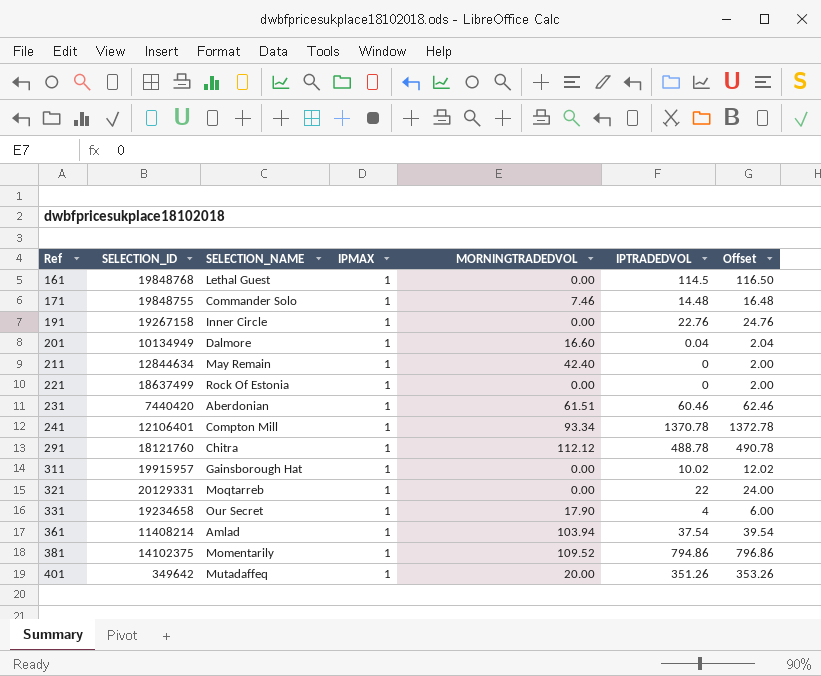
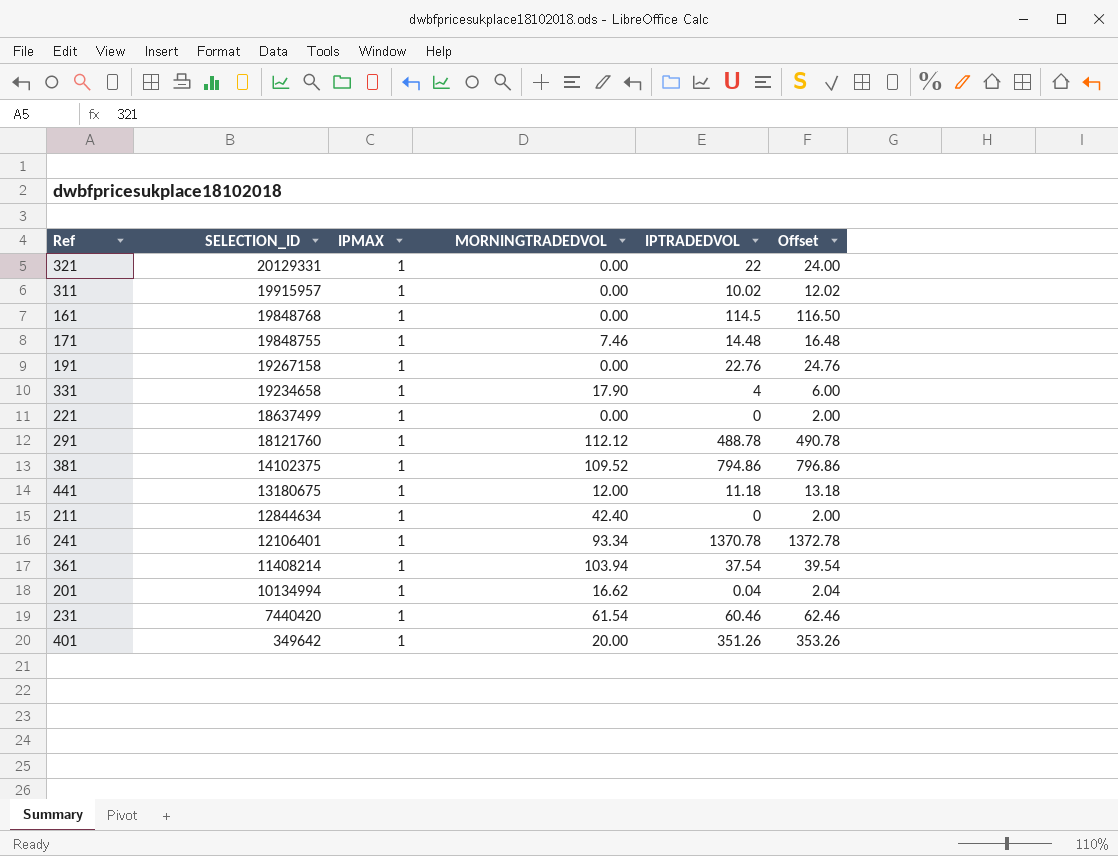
row order: Ref ascending -> SELECTION_ID descending
column SELECTION_NAME | position: 3 -> none
row 441: none -> 13180675 | 1 | 12.00 | 11.18 | 13.18
201 | SELECTION_ID: 10134949 -> 10134994
201 | MORNINGTRADEDVOL: 16.60 -> 16.62
231 | MORNINGTRADEDVOL: 61.51 -> 61.54

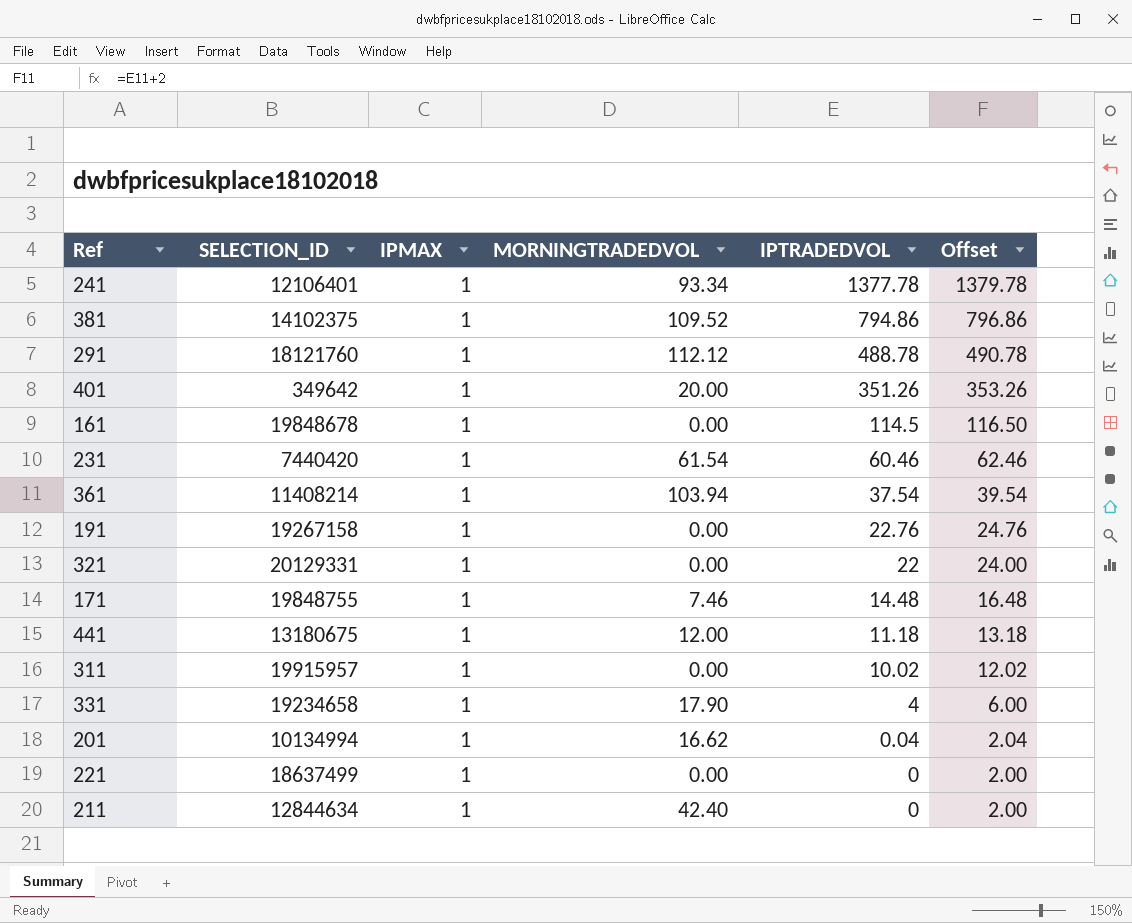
row order: SELECTION_ID descending -> IPTRADEDVOL descending
241 | IPTRADEDVOL: 1370.78 -> 1377.78
241 | Offset: 1372.78 -> 1379.78
161 | SELECTION_ID: 19848768 -> 19848678

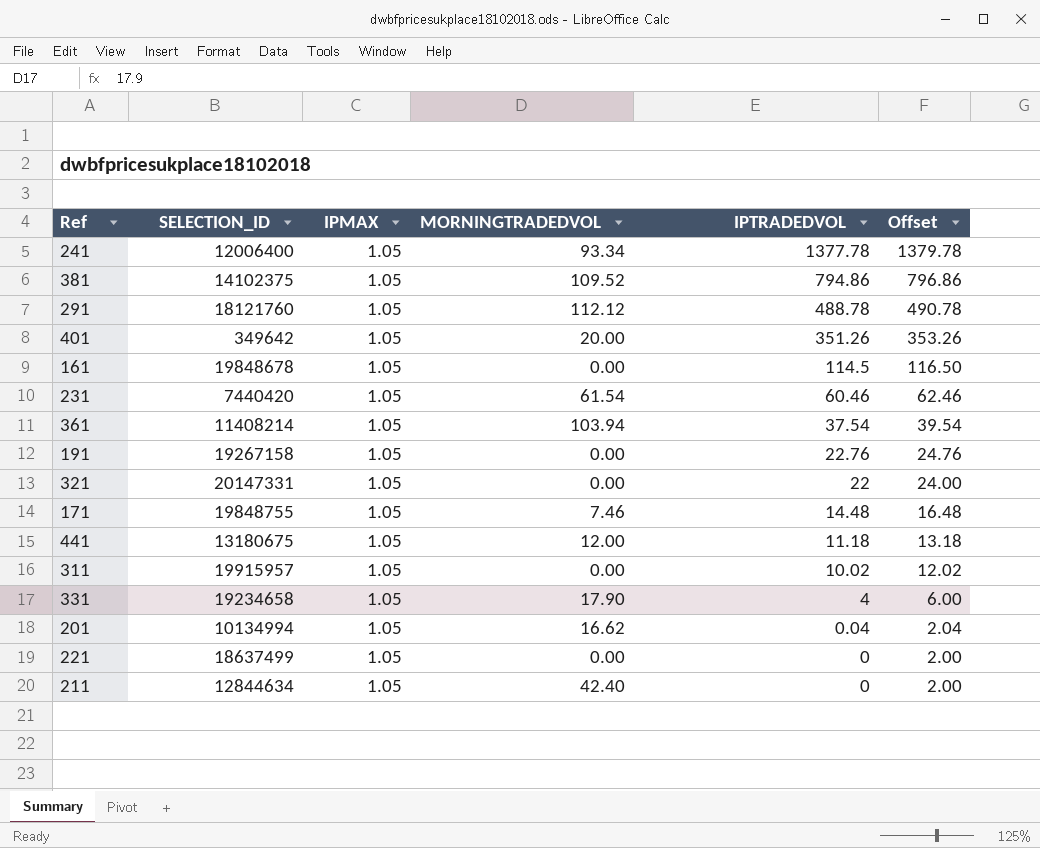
241 | SELECTION_ID: 12106401 -> 12006400
241 | IPMAX: 1 -> 1.05
381 | IPMAX: 1 -> 1.05
291 | IPMAX: 1 -> 1.05
401 | IPMAX: 1 -> 1.05
161 | IPMAX: 1 -> 1.05
231 | IPMAX: 1 -> 1.05
361 | IPMAX: 1 -> 1.05
191 | IPMAX: 1 -> 1.05
321 | SELECTION_ID: 20129331 -> 20147331
321 | IPMAX: 1 -> 1.05
171 | IPMAX: 1 -> 1.05
441 | IPMAX: 1 -> 1.05
311 | IPMAX: 1 -> 1.05
331 | IPMAX: 1 -> 1.05
201 | IPMAX: 1 -> 1.05
221 | IPMAX: 1 -> 1.05
211 | IPMAX: 1 -> 1.05

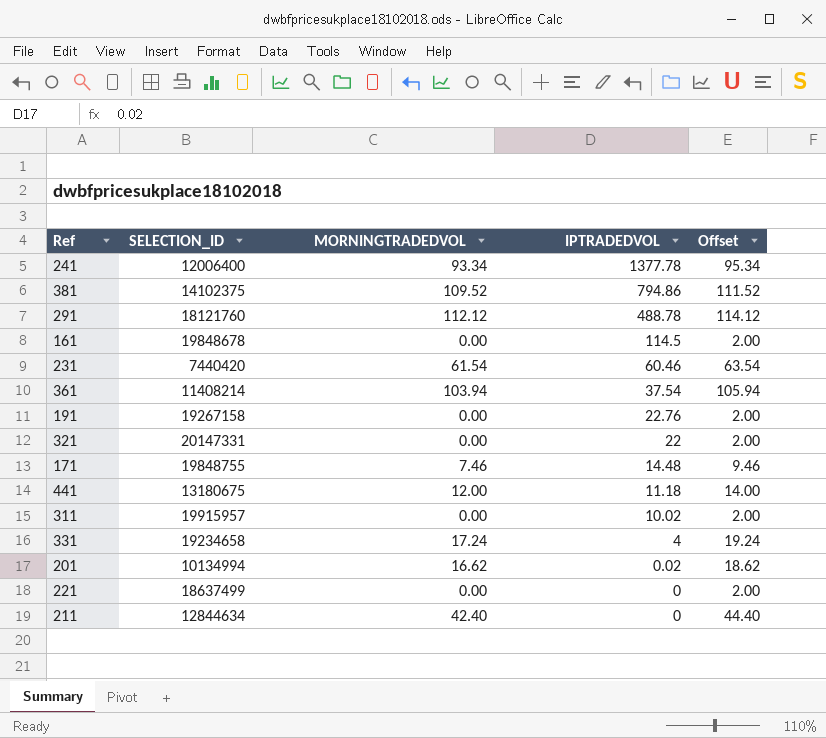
column IPMAX | position: 3 -> none
column Offset | formula: [IPTRADEDVOL] + 2 -> [MORNINGTRADEDVOL] + 2
row 401: 349642 | 1.05 | 20.00 | 351.26 | 353.26 -> none
331 | MORNINGTRADEDVOL: 17.90 -> 17.24
201 | IPTRADEDVOL: 0.04 -> 0.02

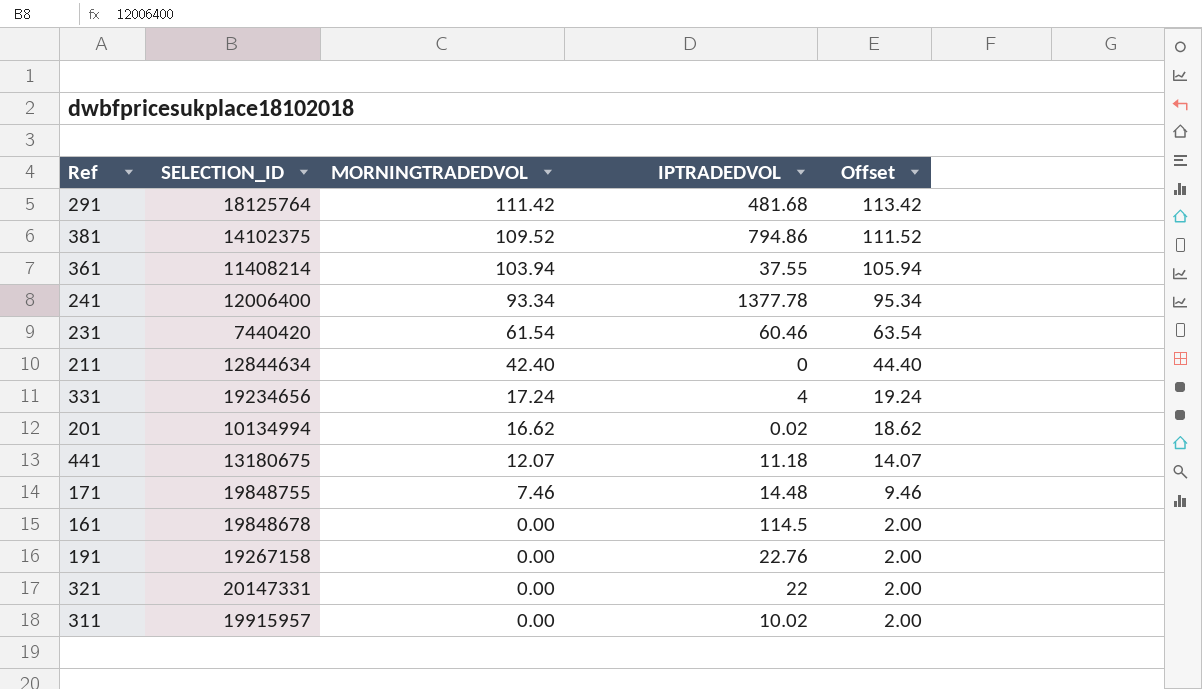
row order: IPTRADEDVOL descending -> MORNINGTRADEDVOL descending
row 221: 18637499 | 0.00 | 0 | 2.00 -> none
291 | SELECTION_ID: 18121760 -> 18125764
291 | MORNINGTRADEDVOL: 112.12 -> 111.42
291 | IPTRADEDVOL: 488.78 -> 481.68
291 | Offset: 114.12 -> 113.42
361 | IPTRADEDVOL: 37.54 -> 37.55
331 | SELECTION_ID: 19234658 -> 19234656
441 | MORNINGTRADEDVOL: 12.00 -> 12.07
441 | Offset: 14.00 -> 14.07

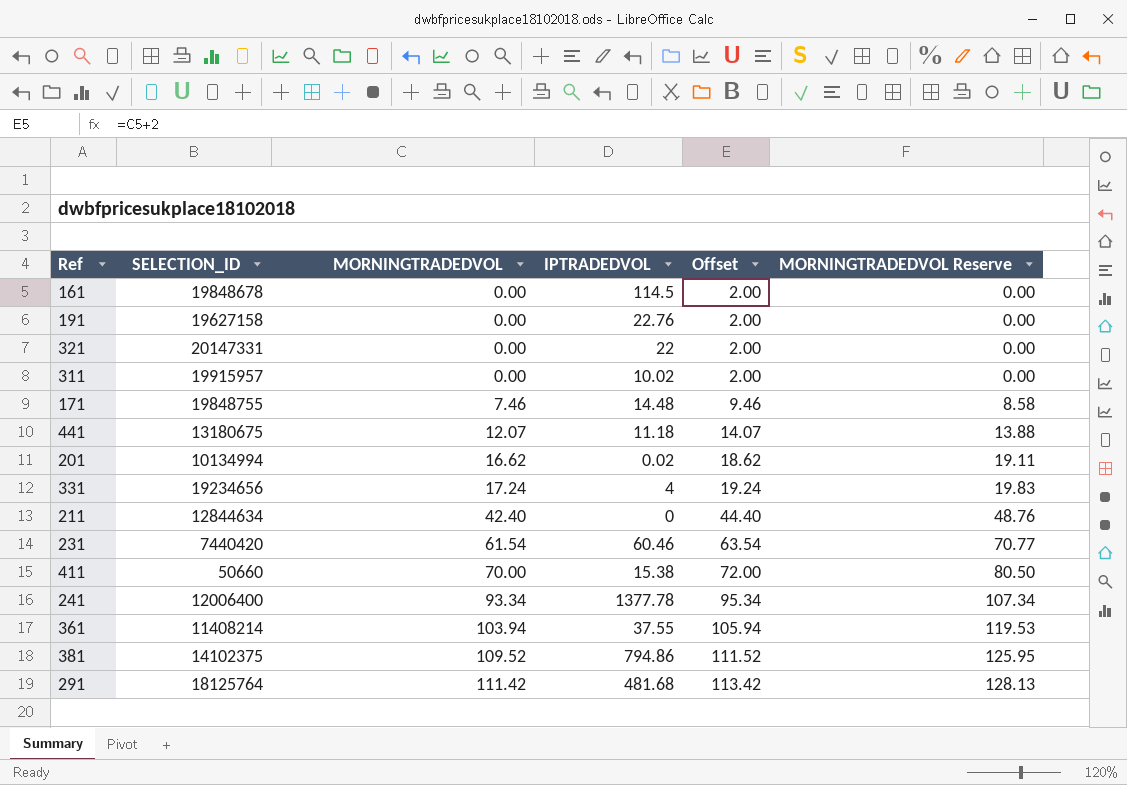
row order: MORNINGTRADEDVOL descending -> MORNINGTRADEDVOL ascending
column MORNINGTRADEDVOL Reserve | formula: none -> [MORNINGTRADEDVOL] * 1.15
191 | SELECTION_ID: 19267158 -> 19627158
row 411: none -> 50660 | 70.00 | 15.38 | 72.00 | 80.50

